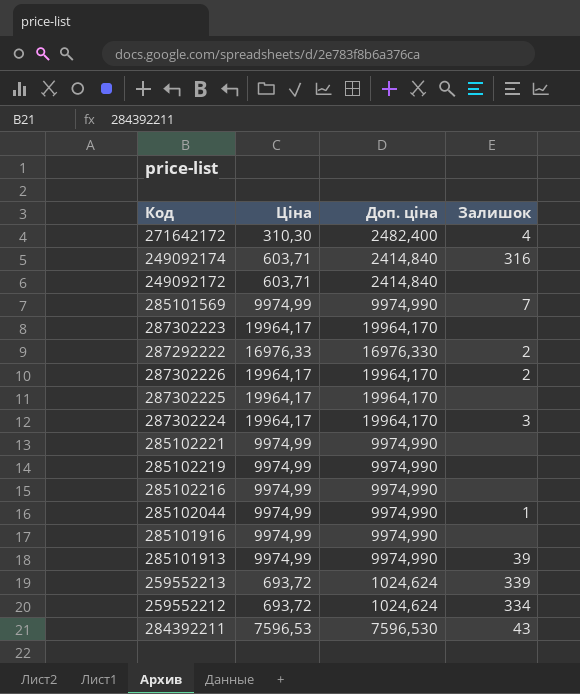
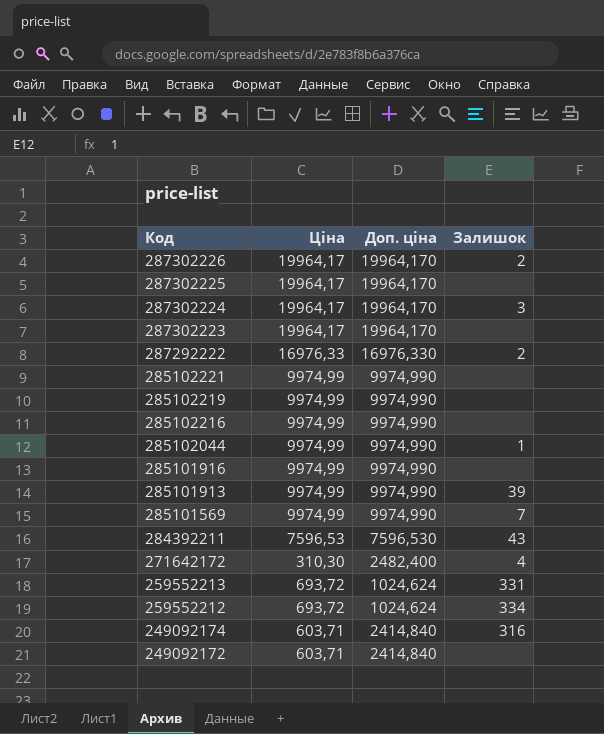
row order: none -> Код descending
259552213 | Залишок: 339 -> 331

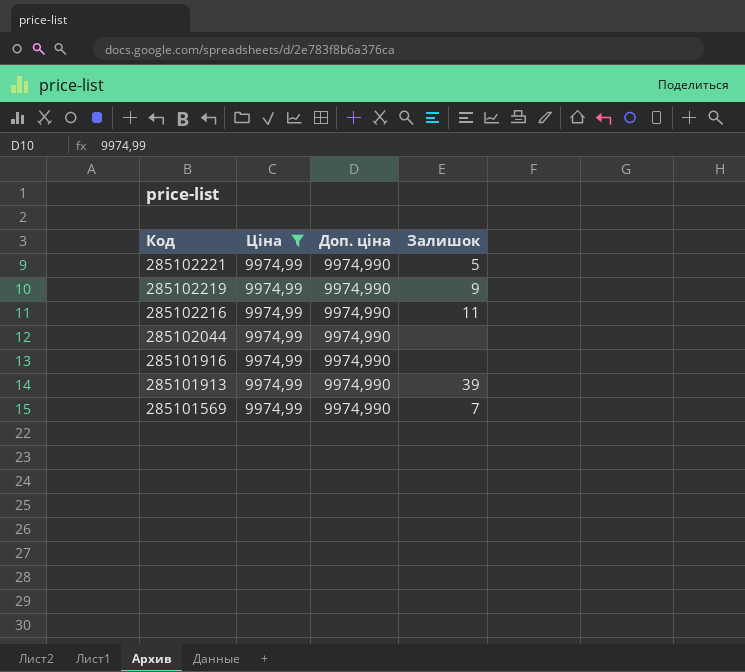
filter: none -> Ціна = 9974,99
285102221 | Залишок: none -> 5
285102219 | Залишок: none -> 9
285102216 | Залишок: none -> 11
285102044 | Залишок: 1 -> none

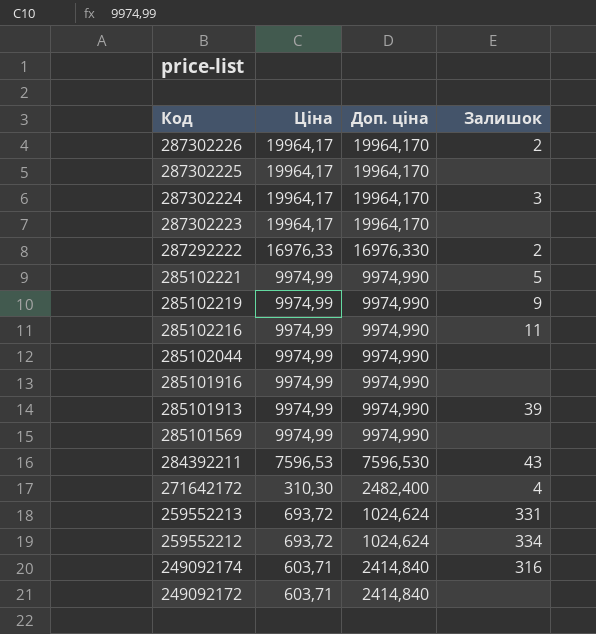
filter: Ціна = 9974,99 -> none
285101569 | Залишок: 7 -> none

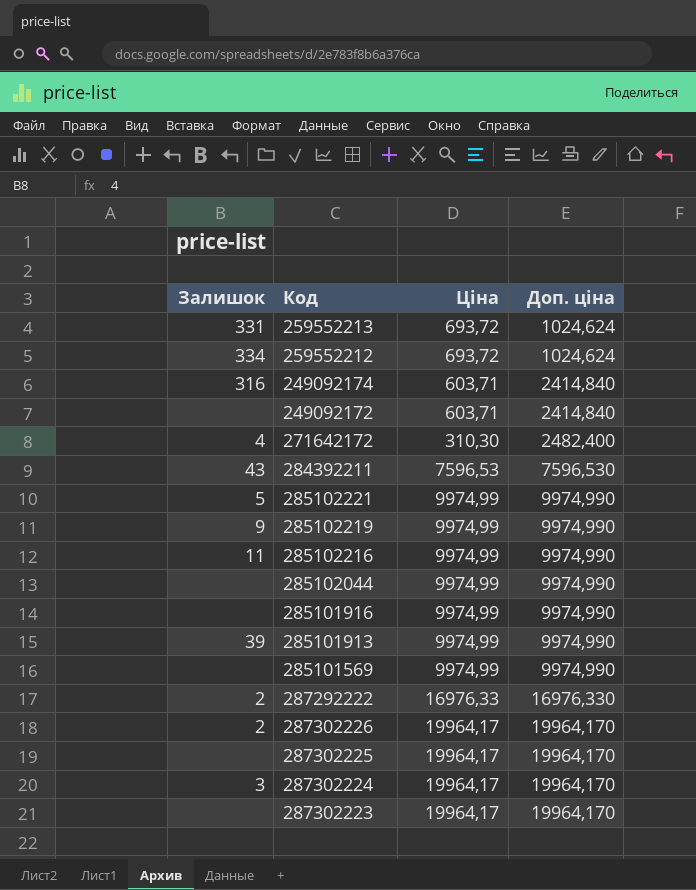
row order: Код descending -> Доп. ціна ascending
column Залишок | position: 4 -> 1

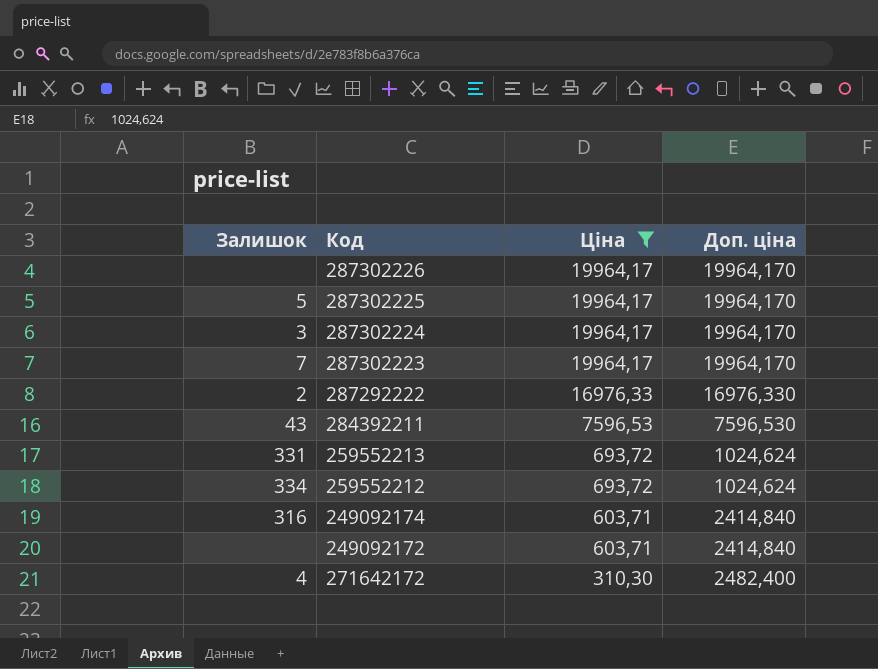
filter: none -> Ціна != 9974,99
row order: Доп. ціна ascending -> Ціна descending
287302226 | Залишок: 2 -> none
287302225 | Залишок: none -> 5
287302223 | Залишок: none -> 7

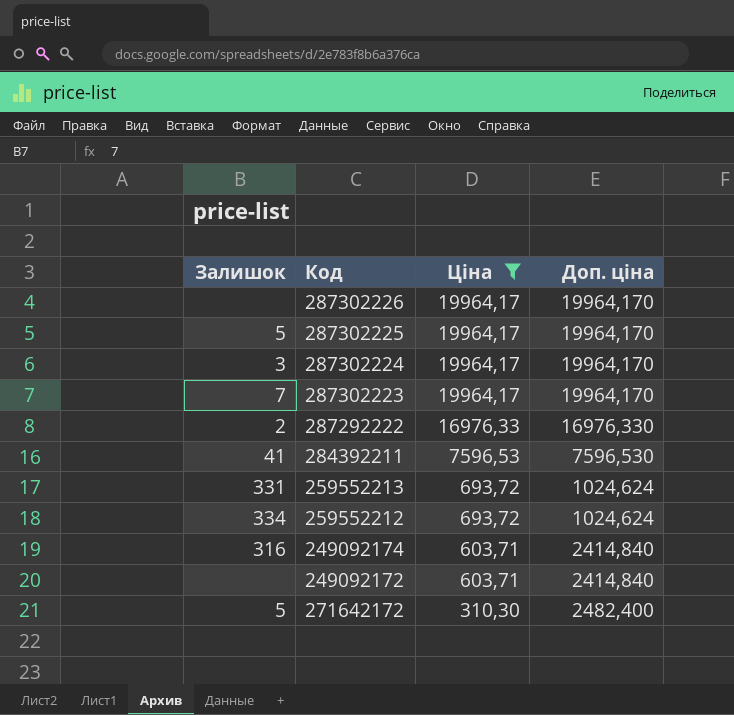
284392211 | Залишок: 43 -> 41
271642172 | Залишок: 4 -> 5

